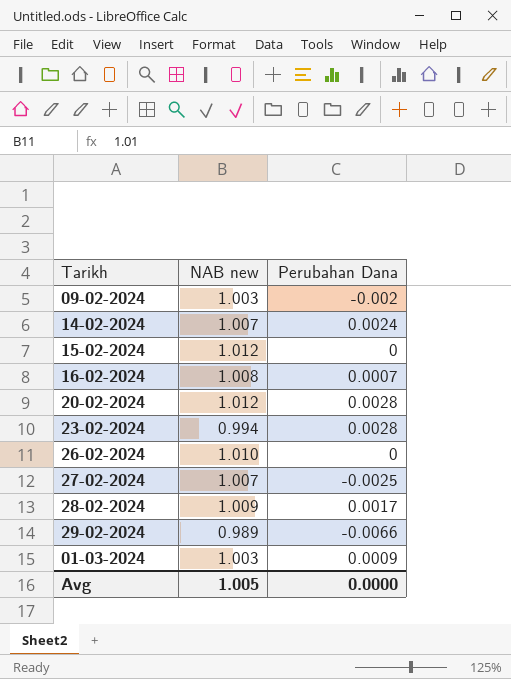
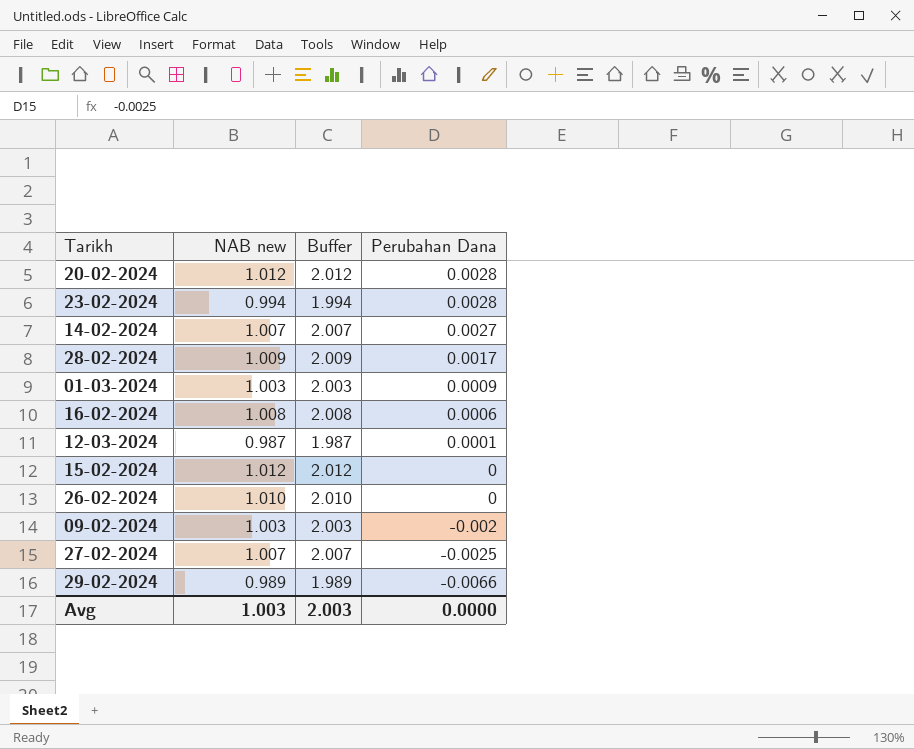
row order: Tarikh ascending -> Perubahan Dana descending
column Buffer | formula: none -> [NAB new] + 1
14-02-2024 | Perubahan Dana: 0.0024 -> 0.0027
16-02-2024 | Perubahan Dana: 0.0007 -> 0.0006
row 12-03-2024: none -> 0.987 | 1.987 | 0.0001
Avg | NAB new: 1.005 -> 1.003

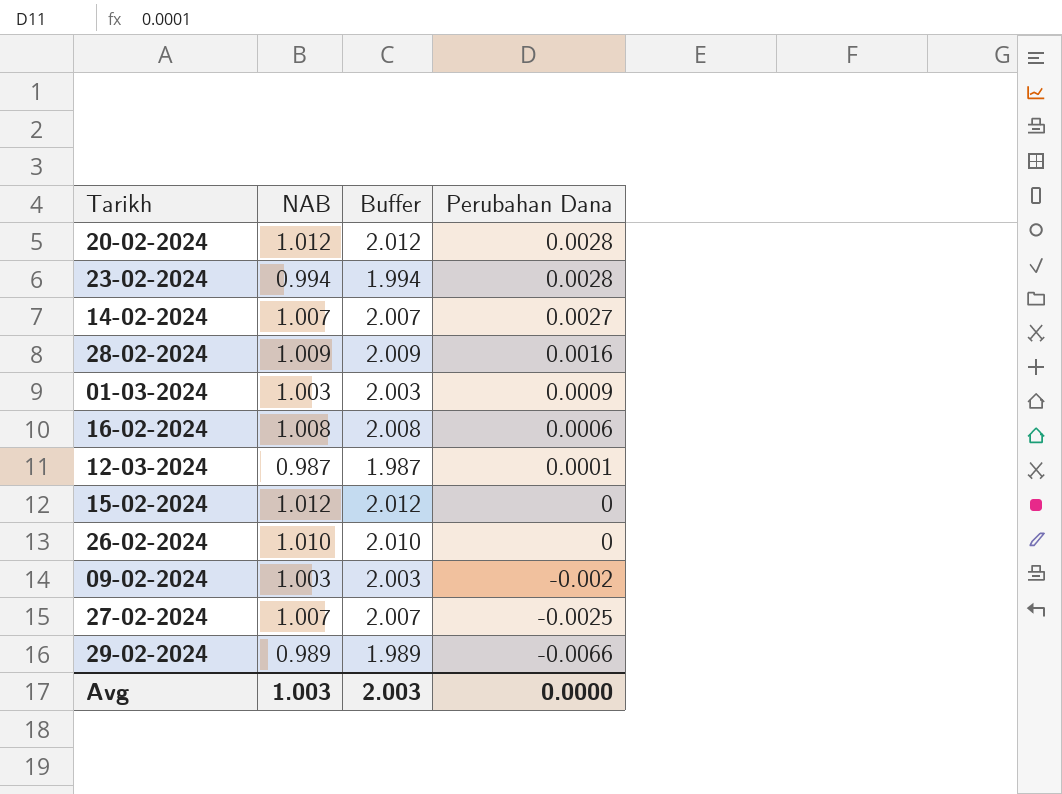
column name: NAB new -> NAB
28-02-2024 | Perubahan Dana: 0.0017 -> 0.0016

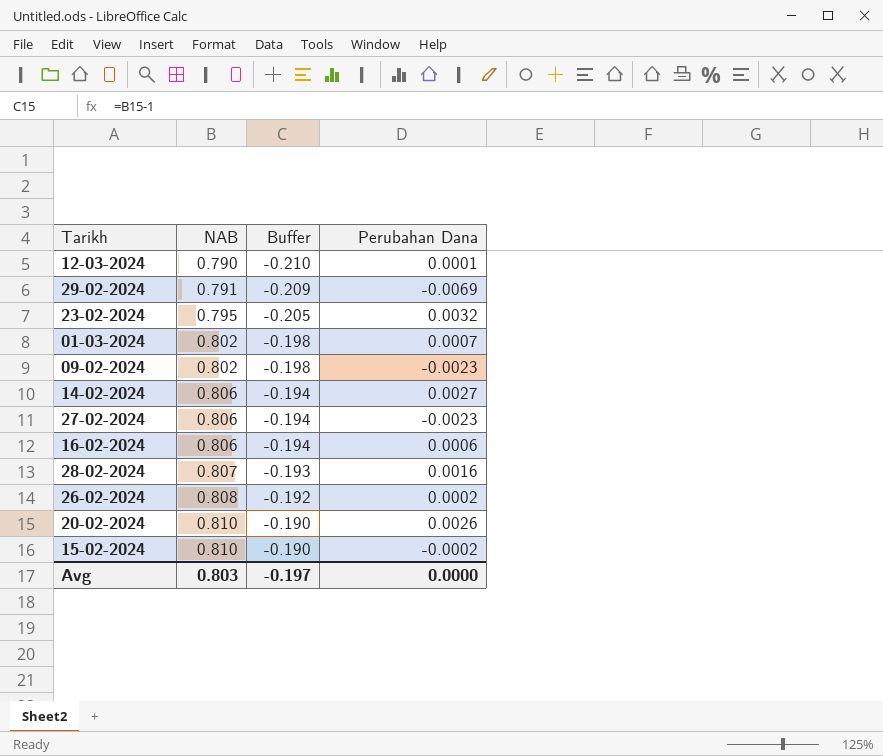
row order: Perubahan Dana descending -> NAB ascending
column Buffer | formula: [NAB] + 1 -> [NAB] - 1
12-03-2024 | NAB: 0.987 -> 0.790
29-02-2024 | NAB: 0.989 -> 0.791
29-02-2024 | Perubahan Dana: -0.0066 -> -0.0069
23-02-2024 | NAB: 0.994 -> 0.795
23-02-2024 | Perubahan Dana: 0.0028 -> 0.0032
01-03-2024 | NAB: 1.003 -> 0.802
01-03-2024 | Perubahan Dana: 0.0009 -> 0.0007
09-02-2024 | NAB: 1.003 -> 0.802
09-02-2024 | Perubahan Dana: -0.002 -> -0.0023
14-02-2024 | NAB: 1.007 -> 0.806
27-02-2024 | NAB: 1.007 -> 0.806
27-02-2024 | Perubahan Dana: -0.0025 -> -0.0023
16-02-2024 | NAB: 1.008 -> 0.806
28-02-2024 | NAB: 1.009 -> 0.807
26-02-2024 | NAB: 1.010 -> 0.808
26-02-2024 | Perubahan Dana: 0 -> 0.0002
20-02-2024 | NAB: 1.012 -> 0.810
20-02-2024 | Perubahan Dana: 0.0028 -> 0.0026
15-02-2024 | NAB: 1.012 -> 0.810
15-02-2024 | Perubahan Dana: 0 -> -0.0002
Avg | NAB: 1.003 -> 0.803
Avg | Buffer: 2.003 -> -0.197

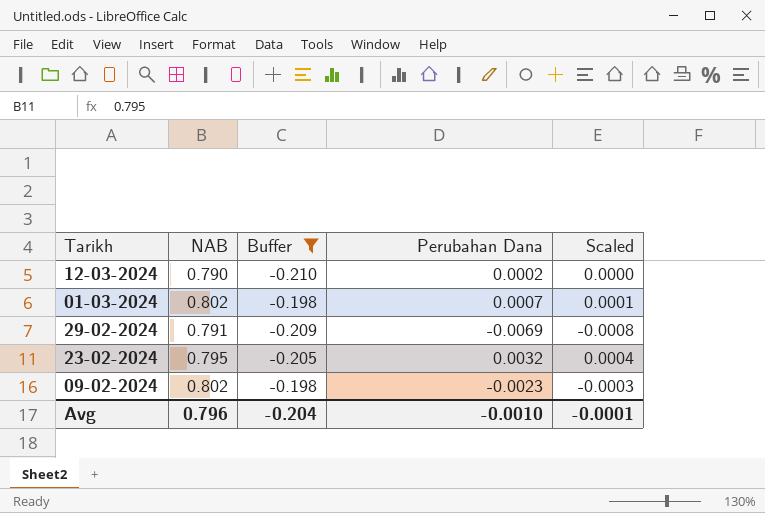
filter: none -> Buffer <= -0.198
row order: NAB ascending -> Tarikh descending
column Scaled | formula: none -> [Perubahan Dana] * 0.12
12-03-2024 | Perubahan Dana: 0.0001 -> 0.0002
Avg | NAB: 0.803 -> 0.796
Avg | Buffer: -0.197 -> -0.204
Avg | Perubahan Dana: 0.0000 -> -0.0010

